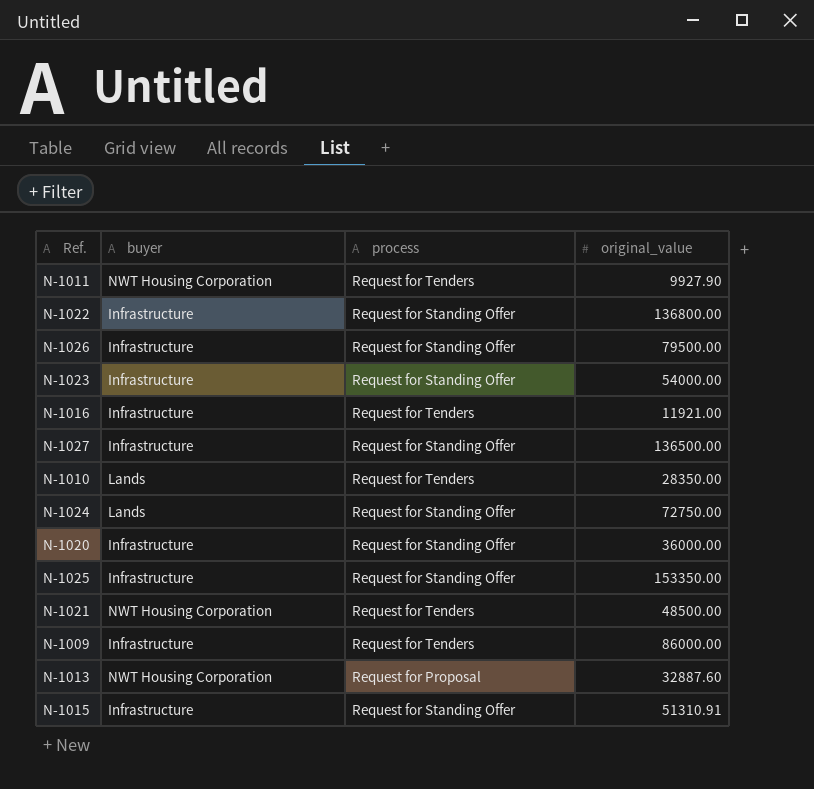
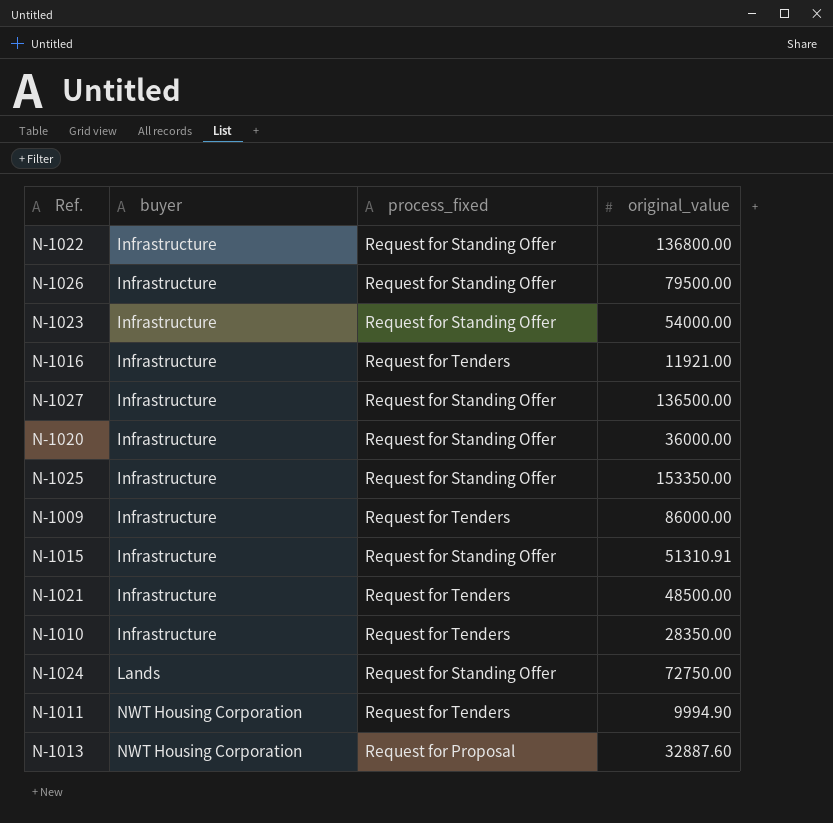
row order: none -> buyer ascending
column name: process -> process_fixed
N-1021 | buyer: NWT Housing Corporation -> Infrastructure
N-1010 | buyer: Lands -> Infrastructure
N-1011 | original_value: 9927.90 -> 9994.90

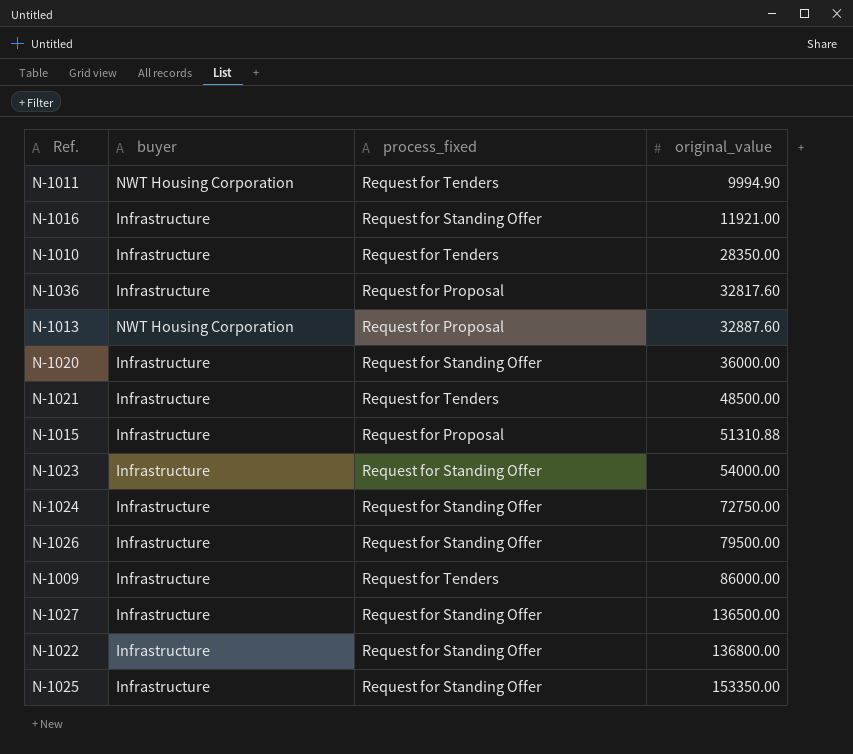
row order: buyer ascending -> original_value ascending
N-1016 | process_fixed: Request for Tenders -> Request for Standing Offer
row N-1036: none -> Infrastructure | Request for Proposal | 32817.60
N-1015 | process_fixed: Request for Standing Offer -> Request for Proposal
N-1015 | original_value: 51310.91 -> 51310.88
N-1024 | buyer: Lands -> Infrastructure

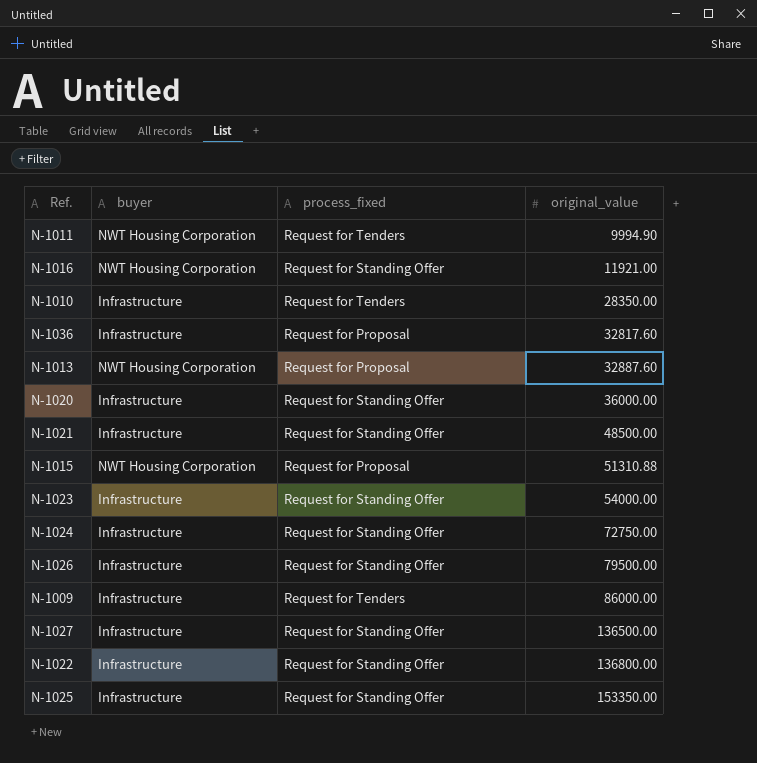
N-1016 | buyer: Infrastructure -> NWT Housing Corporation
N-1021 | process_fixed: Request for Tenders -> Request for Standing Offer
N-1015 | buyer: Infrastructure -> NWT Housing Corporation

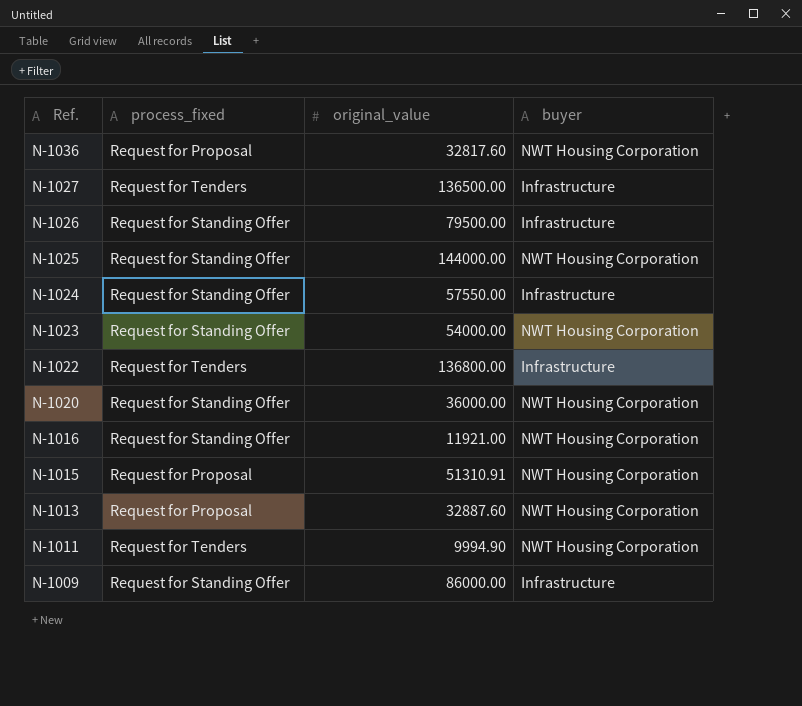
row order: original_value ascending -> Ref. descending
column buyer | position: 2 -> 4
row N-1010: Infrastructure | Request for Tenders | 28350.00 -> none
row N-1021: Infrastructure | Request for Standing Offer | 48500.00 -> none
N-1036 | buyer: Infrastructure -> NWT Housing Corporation
N-1027 | process_fixed: Request for Standing Offer -> Request for Tenders
N-1025 | original_value: 153350.00 -> 144000.00
N-1025 | buyer: Infrastructure -> NWT Housing Corporation
N-1024 | original_value: 72750.00 -> 57550.00
N-1023 | buyer: Infrastructure -> NWT Housing Corporation
N-1022 | process_fixed: Request for Standing Offer -> Request for Tenders
N-1020 | buyer: Infrastructure -> NWT Housing Corporation
N-1015 | original_value: 51310.88 -> 51310.91
N-1009 | process_fixed: Request for Tenders -> Request for Standing Offer

